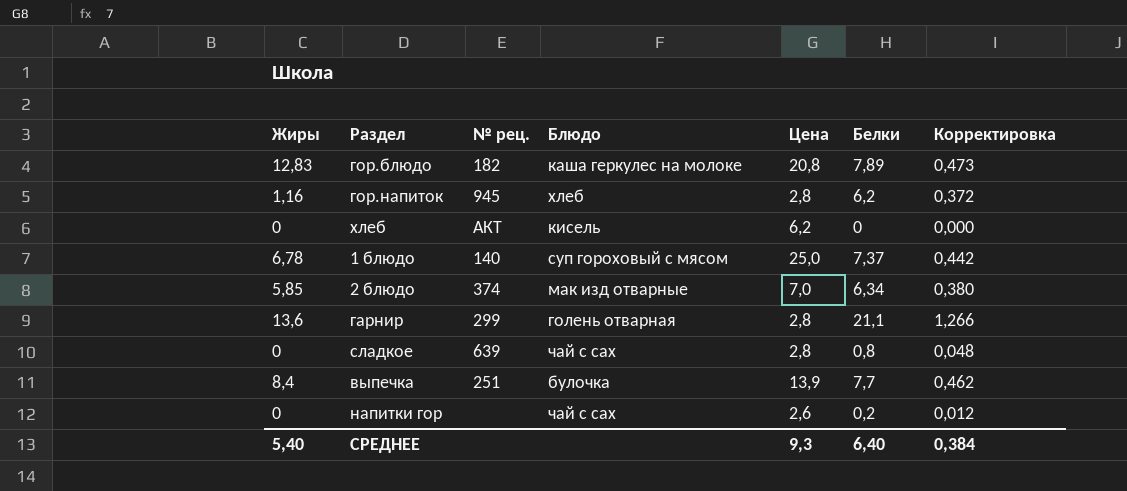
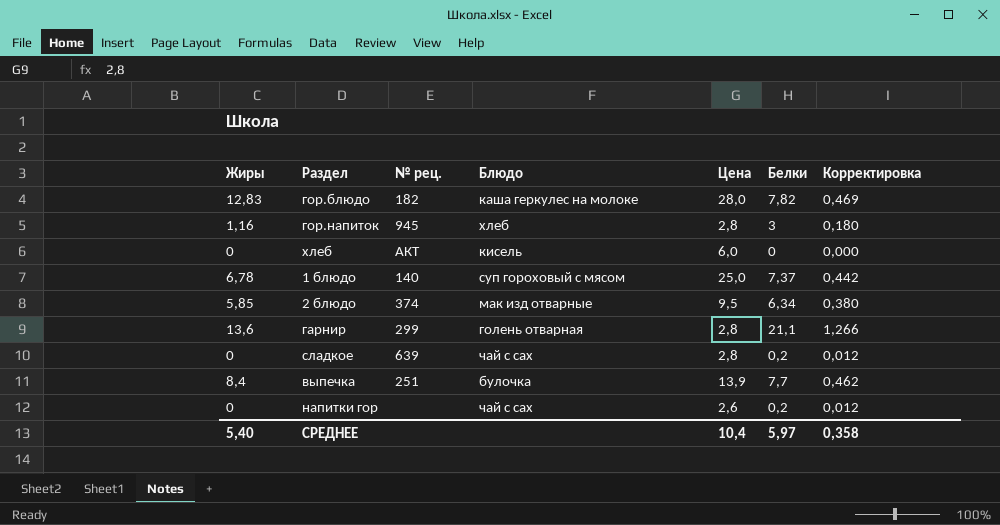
гор.блюдо | Цена: 20,8 -> 28,0
гор.блюдо | Белки: 7,89 -> 7,82
гор.блюдо | Корректировка: 0,473 -> 0,469
гор.напиток | Белки: 6,2 -> 3
гор.напиток | Корректировка: 0,372 -> 0,180
хлеб | Цена: 6,2 -> 6,0
2 блюдо | Цена: 7,0 -> 9,5
сладкое | Белки: 0,8 -> 0,2
сладкое | Корректировка: 0,048 -> 0,012
СРЕДНЕЕ | Цена: 9,3 -> 10,4
СРЕДНЕЕ | Белки: 6,40 -> 5,97
СРЕДНЕЕ | Корректировка: 0,384 -> 0,358

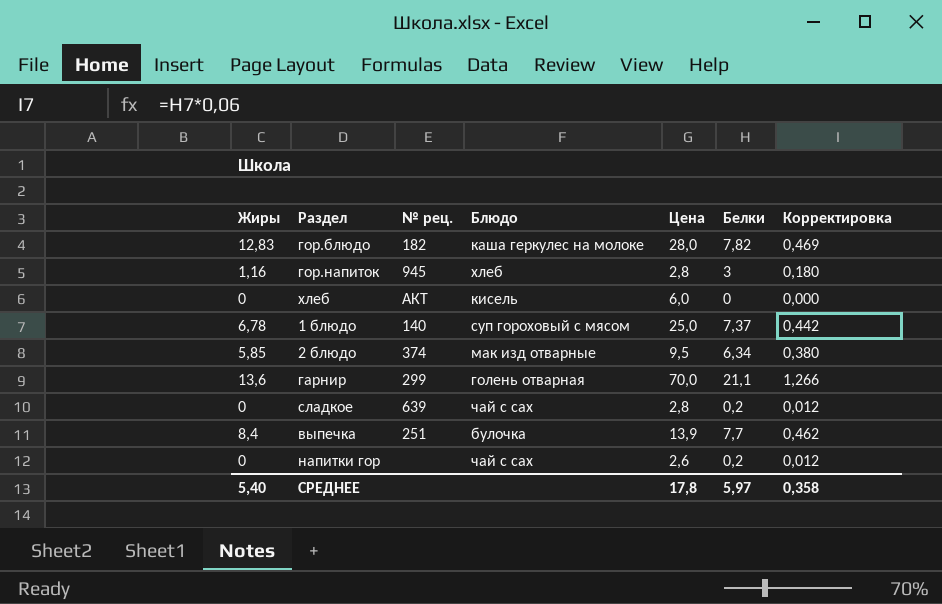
гарнир | Цена: 2,8 -> 70,0
СРЕДНЕЕ | Цена: 10,4 -> 17,8

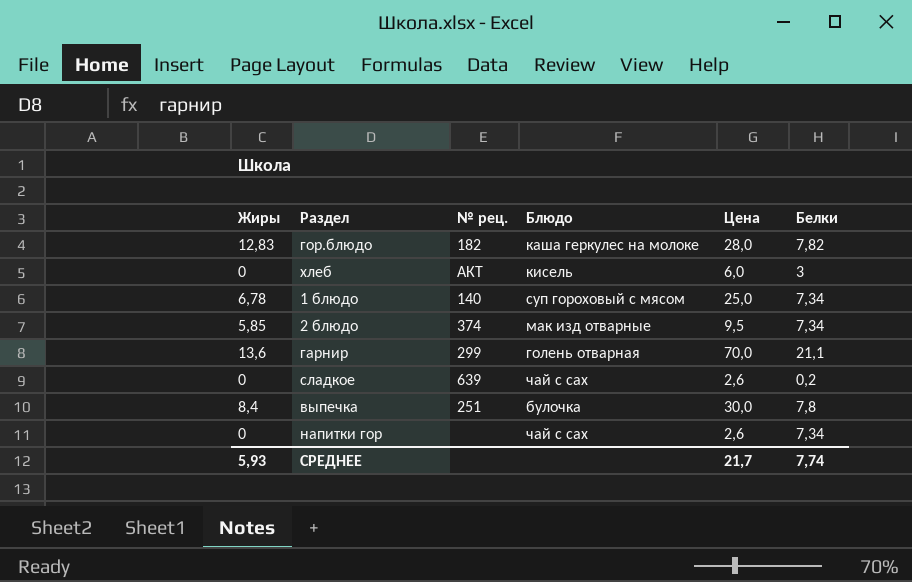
column Корректировка | formula: [Белки] * 0,06 -> none
row гор.напиток: 1,16 | 945 | хлеб | 2,8 | 3 | 0,180 -> none
хлеб | Белки: 0 -> 3
1 блюдо | Белки: 7,37 -> 7,34
2 блюдо | Белки: 6,34 -> 7,34
сладкое | Цена: 2,8 -> 2,6
выпечка | Цена: 13,9 -> 30,0
выпечка | Белки: 7,7 -> 7,8
напитки гор | Белки: 0,2 -> 7,34
СРЕДНЕЕ | Жиры: 5,40 -> 5,93
СРЕДНЕЕ | Цена: 17,8 -> 21,7
СРЕДНЕЕ | Белки: 5,97 -> 7,74

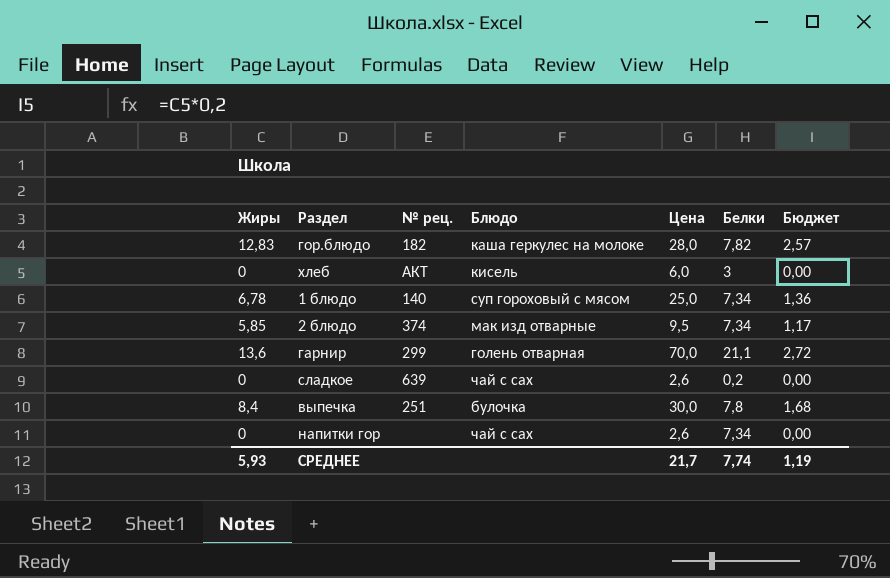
column Бюджет | formula: none -> [Жиры] * 0,2

